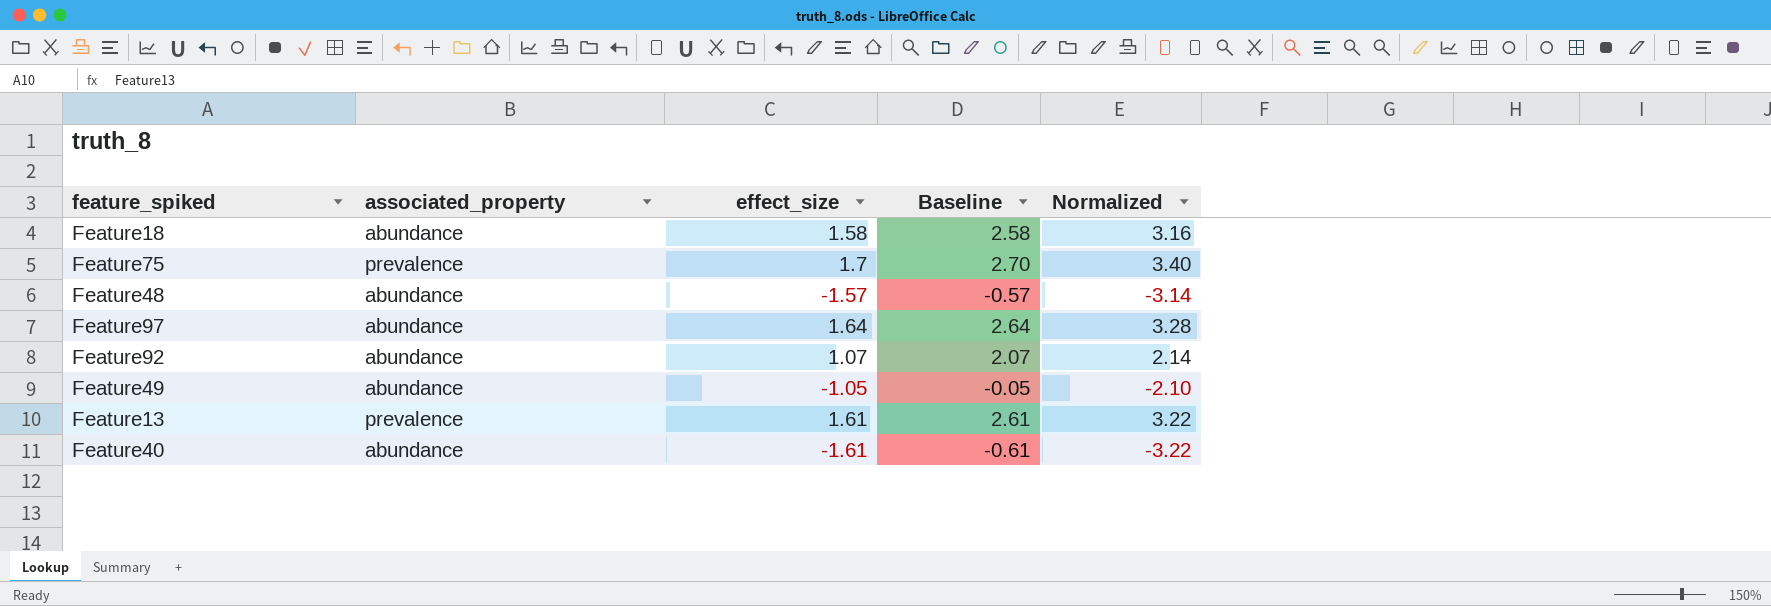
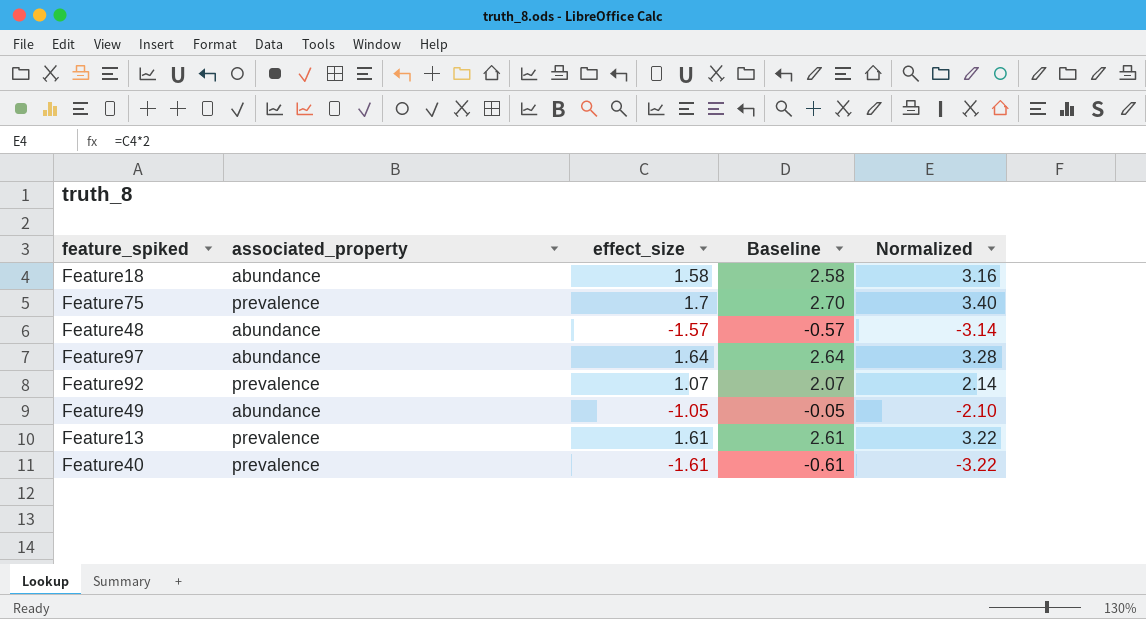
Feature92 | associated_property: abundance -> prevalence
Feature40 | associated_property: abundance -> prevalence

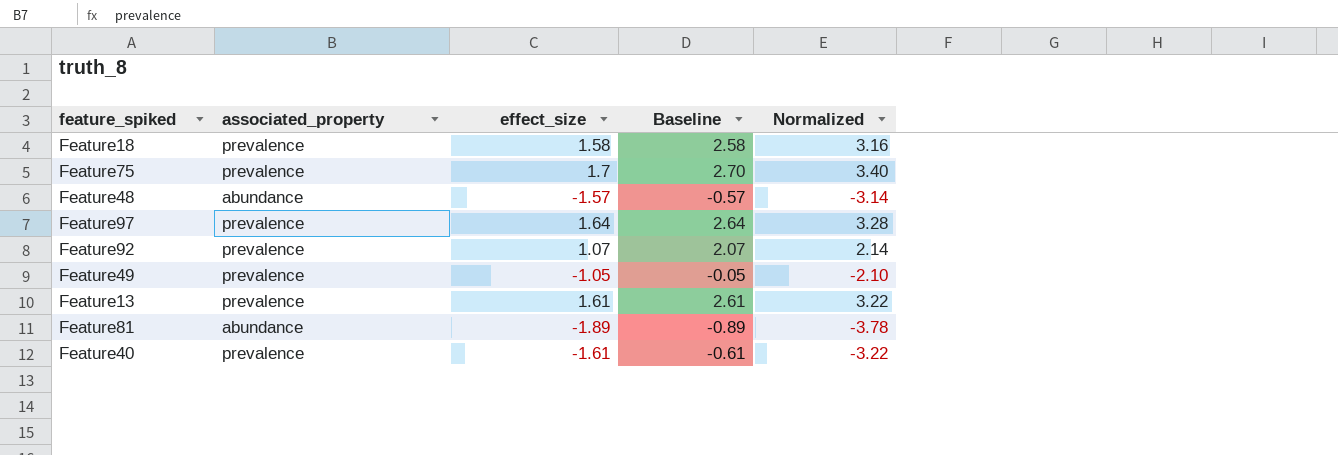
Feature18 | associated_property: abundance -> prevalence
Feature97 | associated_property: abundance -> prevalence
Feature49 | associated_property: abundance -> prevalence
row Feature81: none -> abundance | -1.89 | -0.89 | -3.78

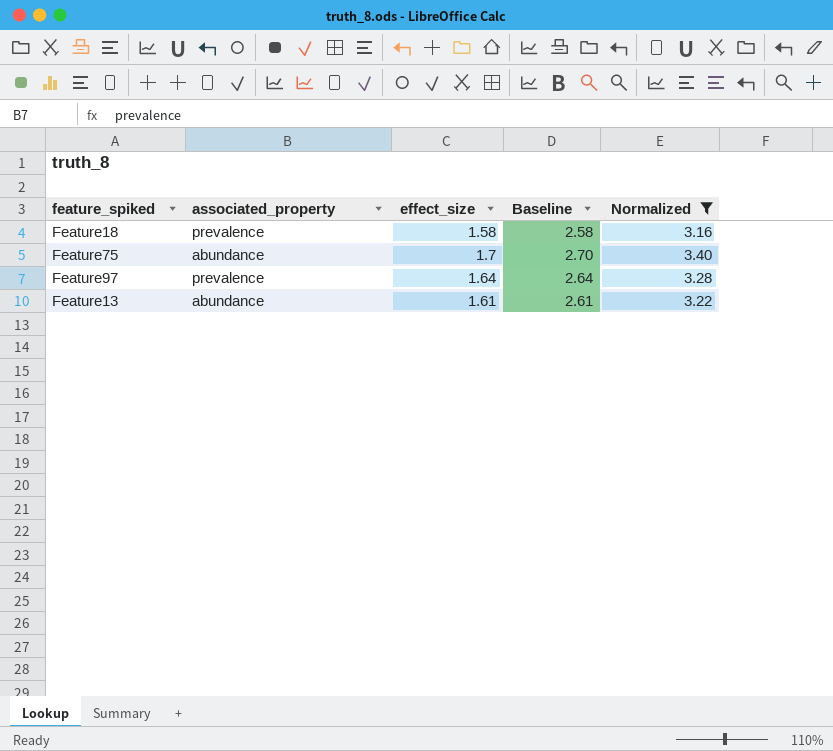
filter: none -> Normalized >= 3.16
Feature75 | associated_property: prevalence -> abundance
Feature13 | associated_property: prevalence -> abundance

